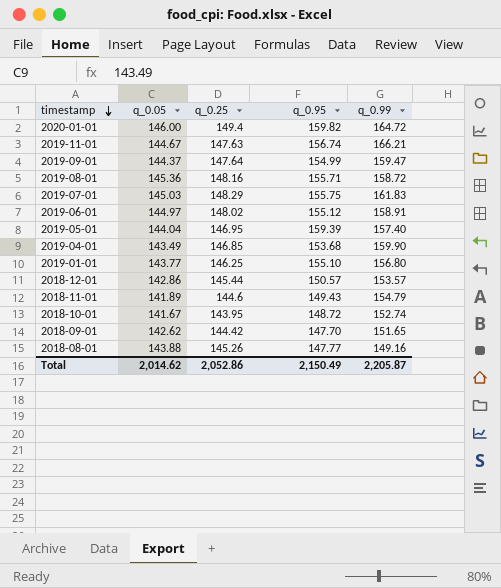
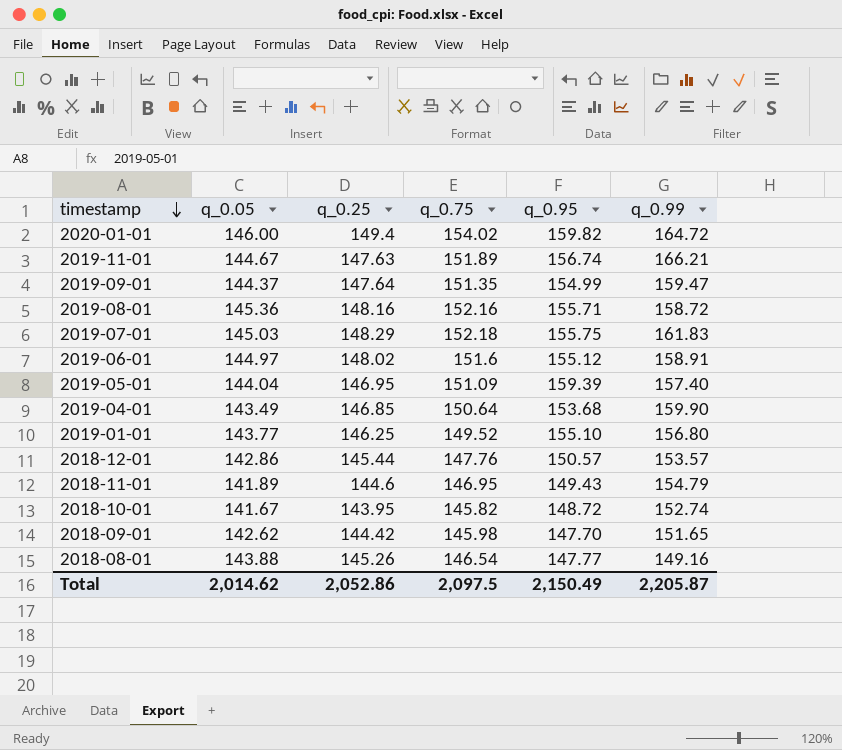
column q_0.75 | position: none -> 4

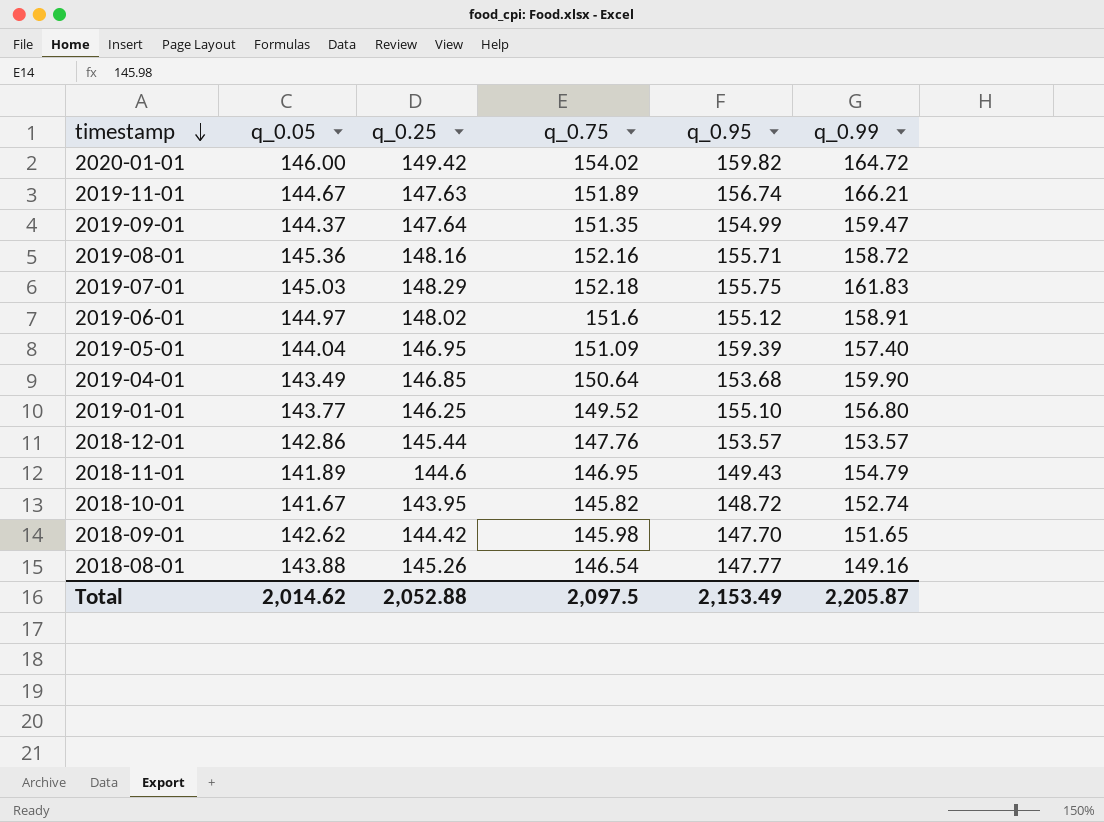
2020-01-01 | q_0.25: 149.4 -> 149.42
2018-12-01 | q_0.95: 150.57 -> 153.57
Total | q_0.25: 2,052.86 -> 2,052.88
Total | q_0.95: 2,150.49 -> 2,153.49

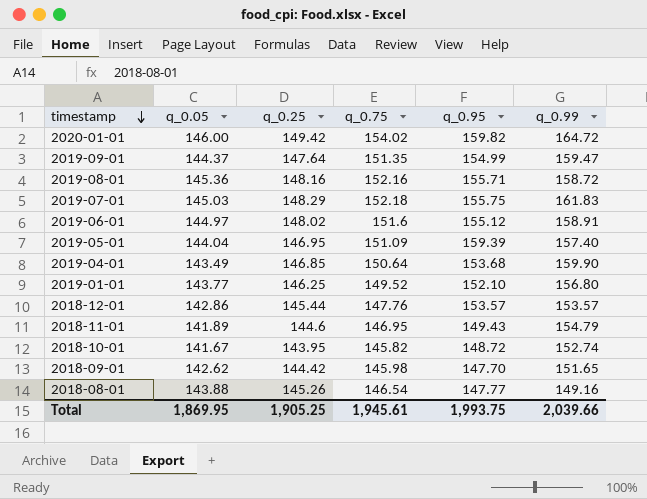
row 2019-11-01: 144.67 | 147.63 | 151.89 | 156.74 | 166.21 -> none
2019-01-01 | q_0.95: 155.10 -> 152.10
Total | q_0.05: 2,014.62 -> 1,869.95
Total | q_0.25: 2,052.88 -> 1,905.25
Total | q_0.75: 2,097.5 -> 1,945.61
Total | q_0.95: 2,153.49 -> 1,993.75
Total | q_0.99: 2,205.87 -> 2,039.66

